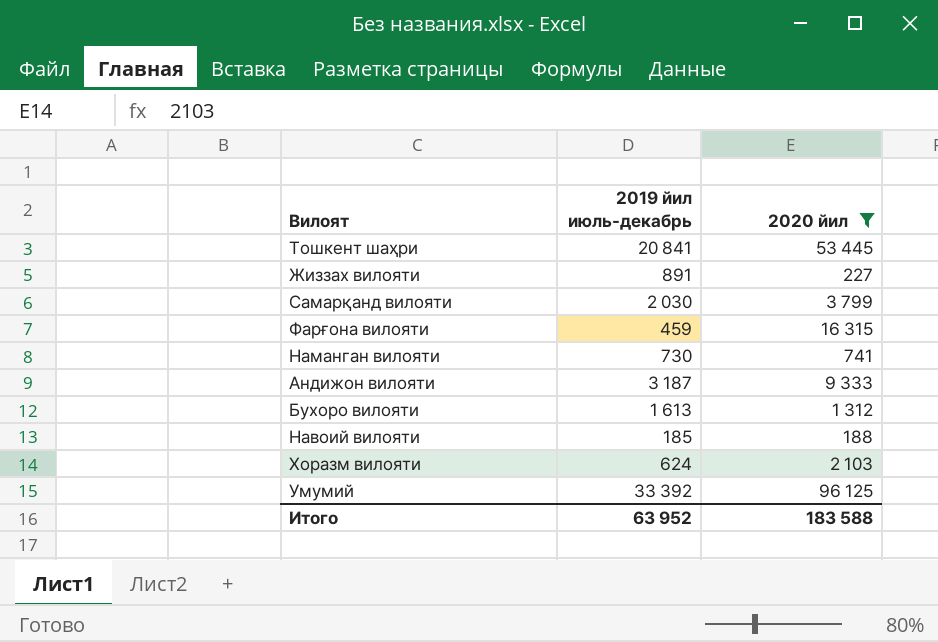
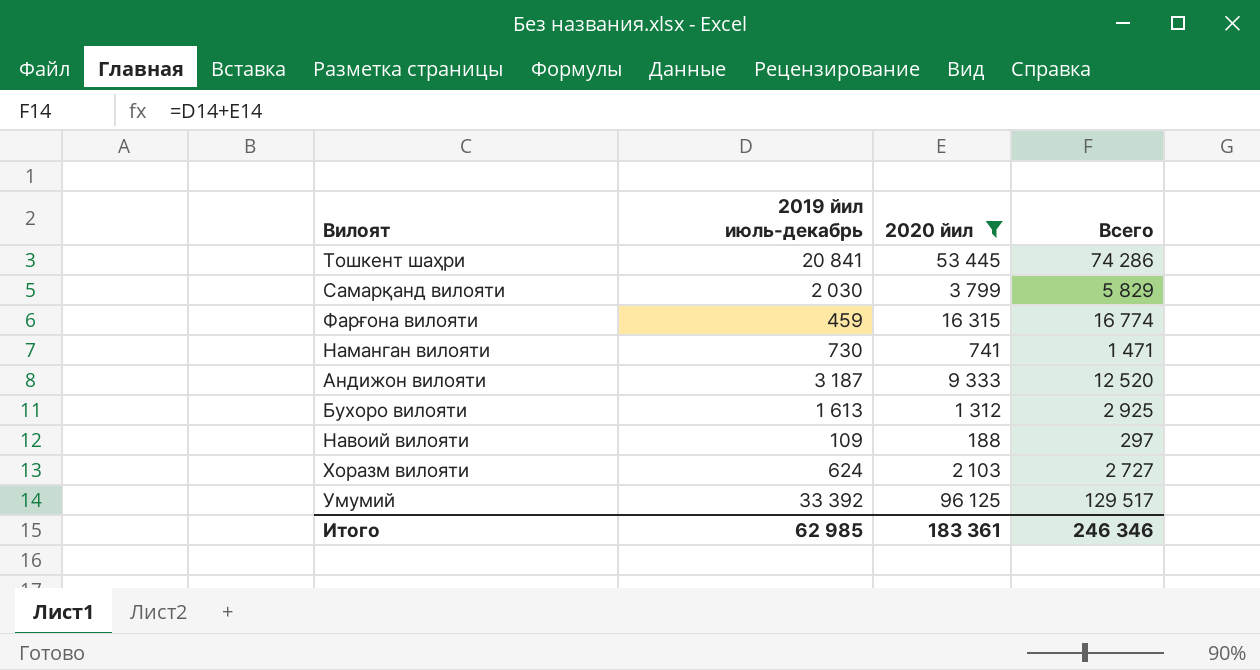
column Всего | formula: none -> [2019 йил июль-декабрь] + [2020 йил]
row Жиззах вилояти: 891 | 227 -> none
Навоий вилояти | 2019 йил июль-декабрь: 185 -> 109
Итого | 2019 йил июль-декабрь: 63 952 -> 62 985
Итого | 2020 йил: 183 588 -> 183 361

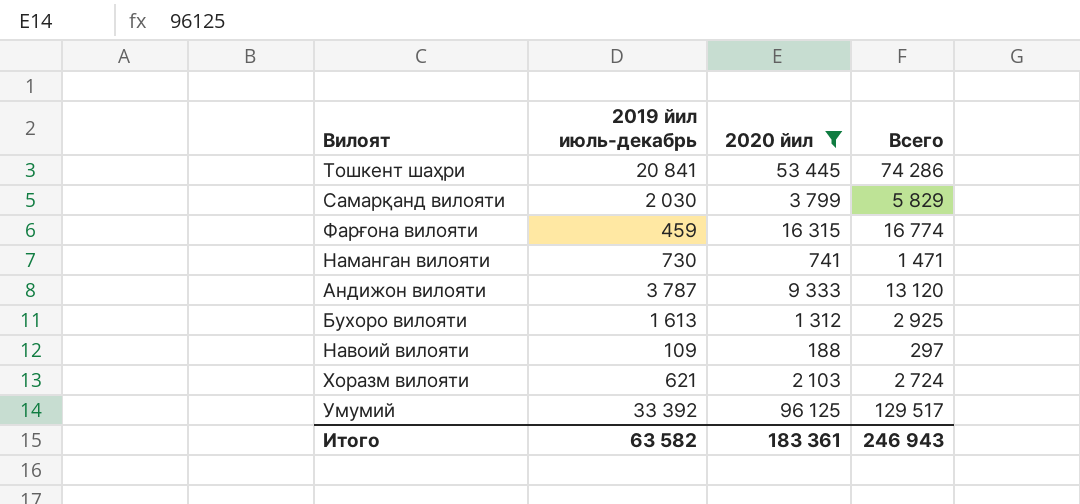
Андижон вилояти | 2019 йил июль-декабрь: 3 187 -> 3 787
Андижон вилояти | Всего: 12 520 -> 13 120
Хоразм вилояти | 2019 йил июль-декабрь: 624 -> 621
Хоразм вилояти | Всего: 2 727 -> 2 724
Итого | 2019 йил июль-декабрь: 62 985 -> 63 582
Итого | Всего: 246 346 -> 246 943

